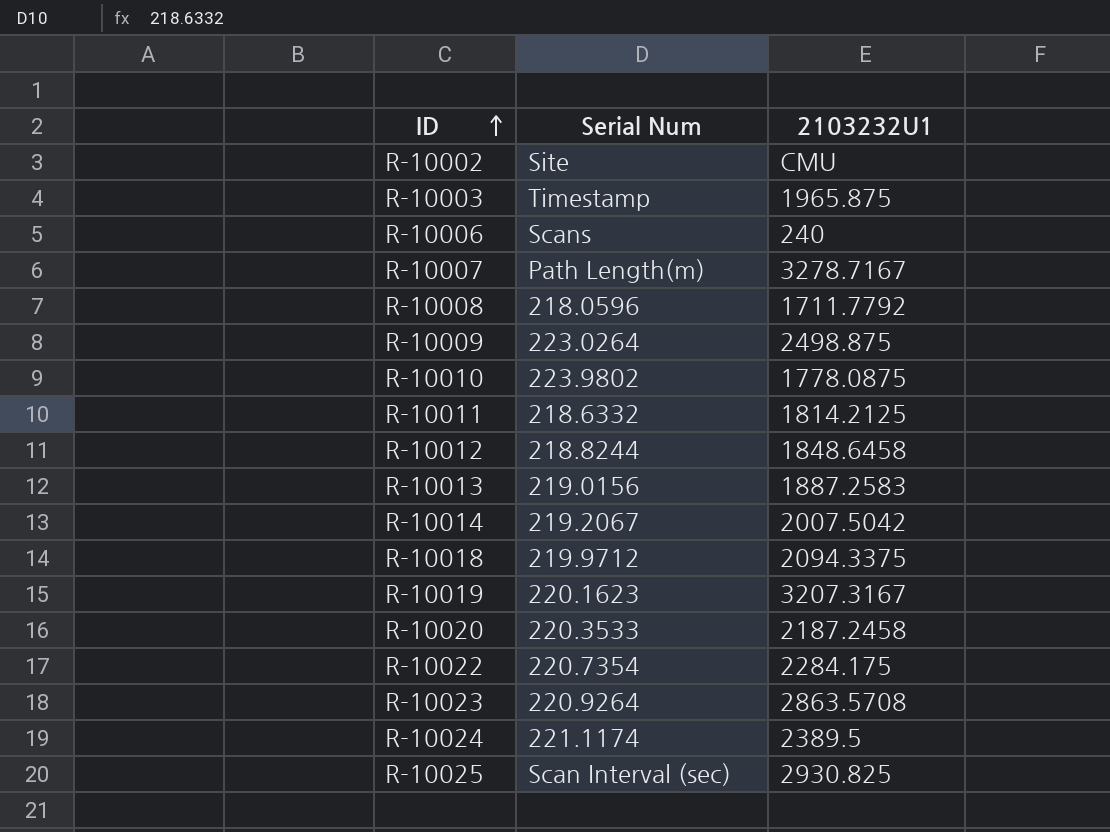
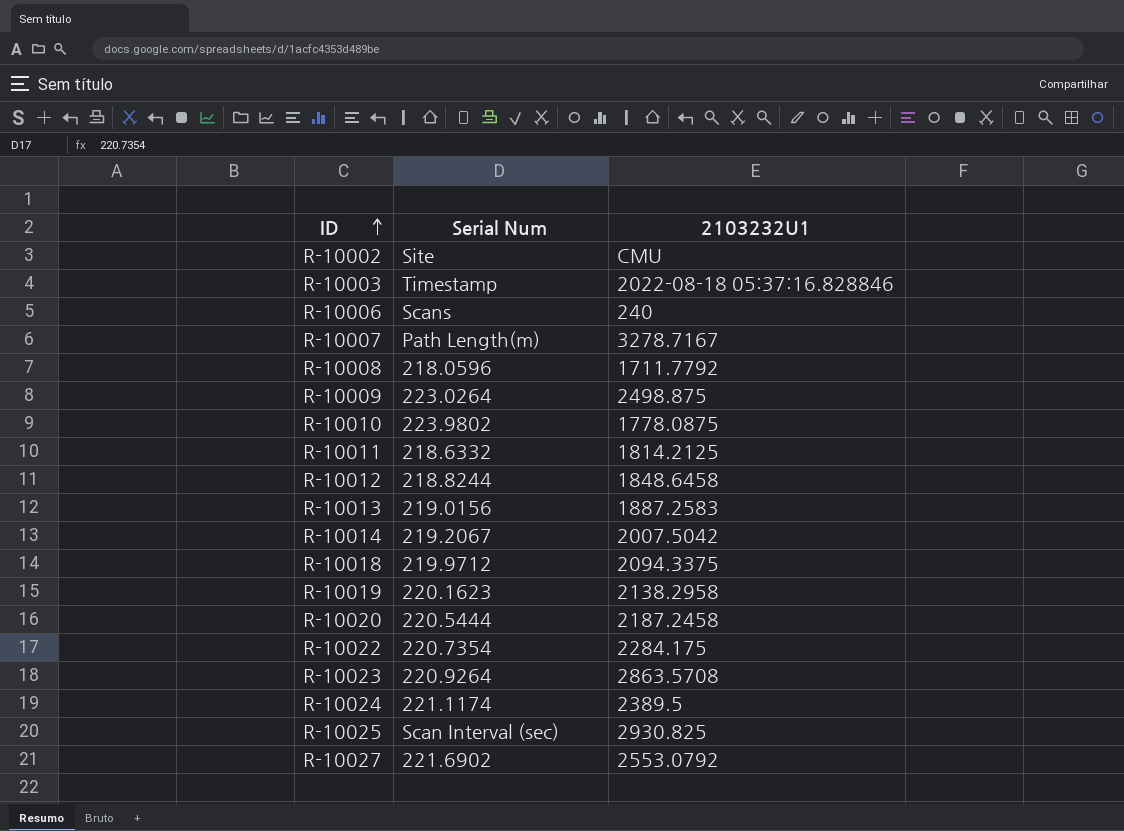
R-10003 | 2103232U1: 1965.875 -> 2022-08-18 05:37:16.828846
R-10019 | 2103232U1: 3207.3167 -> 2138.2958
R-10020 | Serial Num: 220.3533 -> 220.5444
row R-10027: none -> 221.6902 | 2553.0792

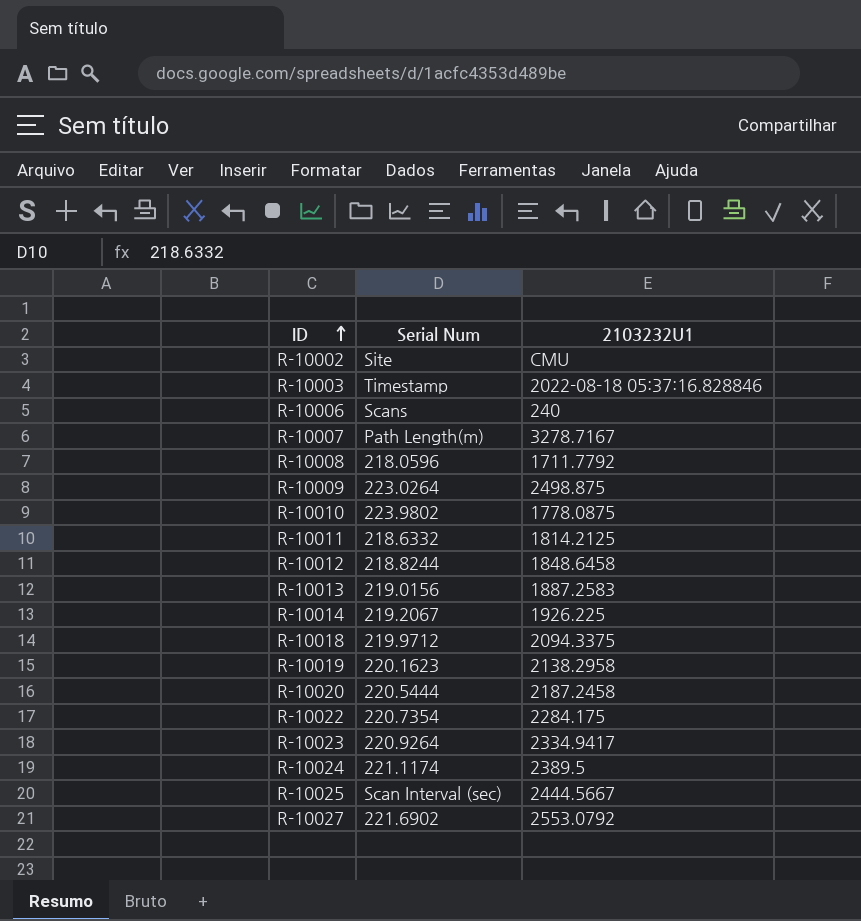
R-10014 | 2103232U1: 2007.5042 -> 1926.225
R-10023 | 2103232U1: 2863.5708 -> 2334.9417
R-10025 | 2103232U1: 2930.825 -> 2444.5667

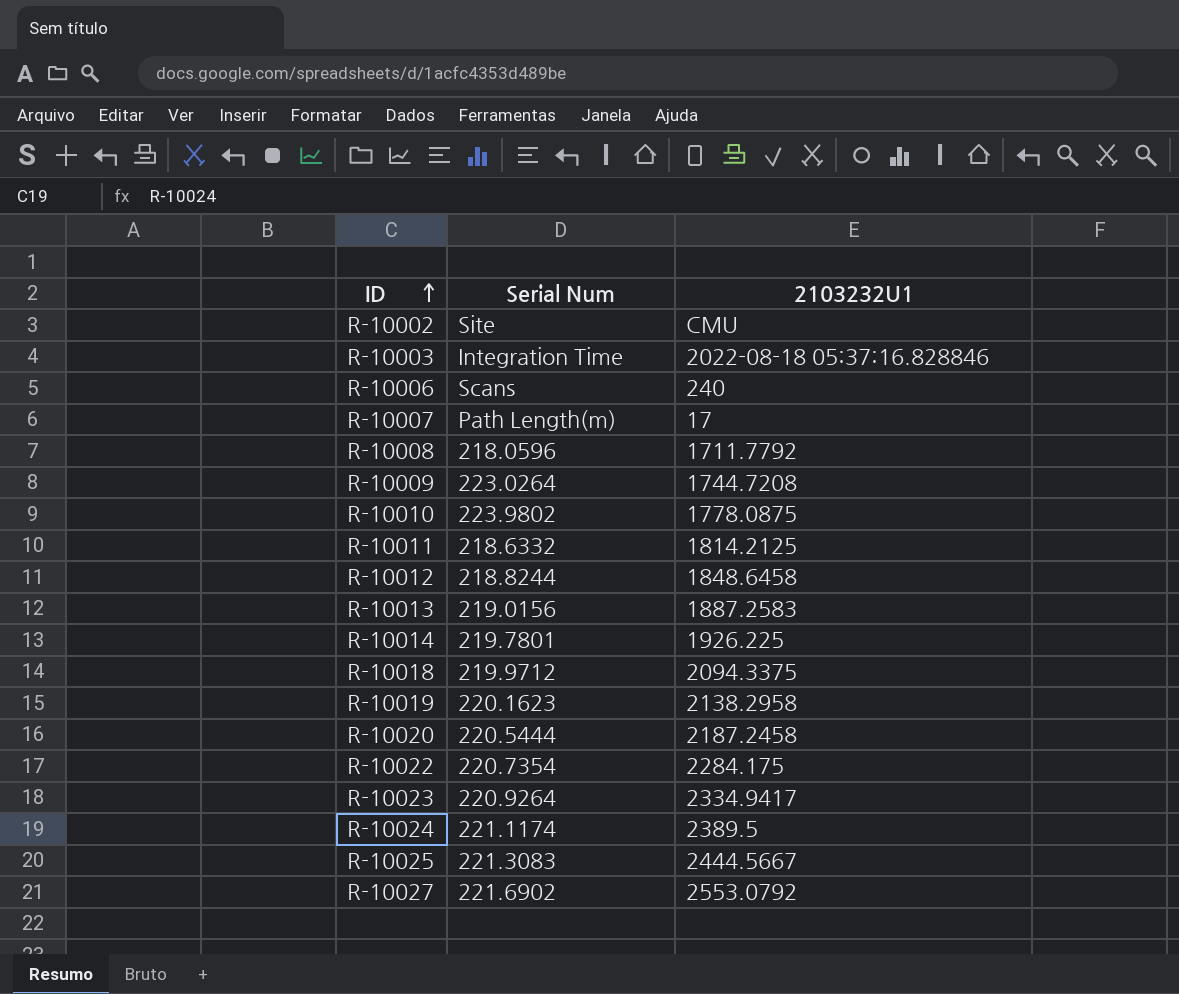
R-10003 | Serial Num: Timestamp -> Integration Time
R-10007 | 2103232U1: 3278.7167 -> 17
R-10009 | 2103232U1: 2498.875 -> 1744.7208
R-10014 | Serial Num: 219.2067 -> 219.7801
R-10025 | Serial Num: Scan Interval (sec) -> 221.3083

